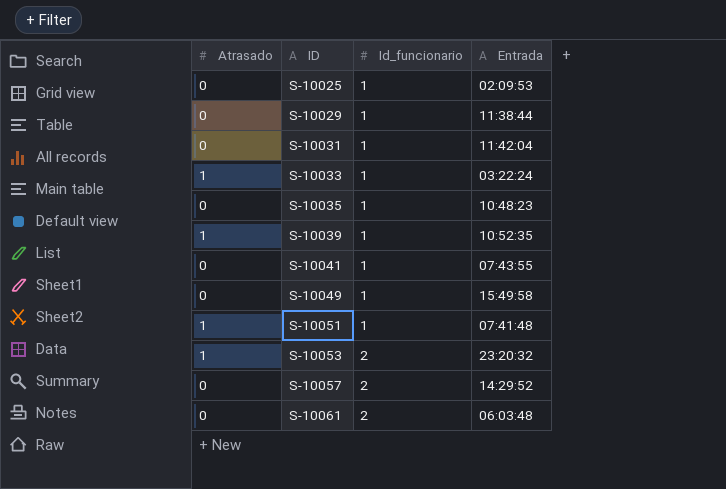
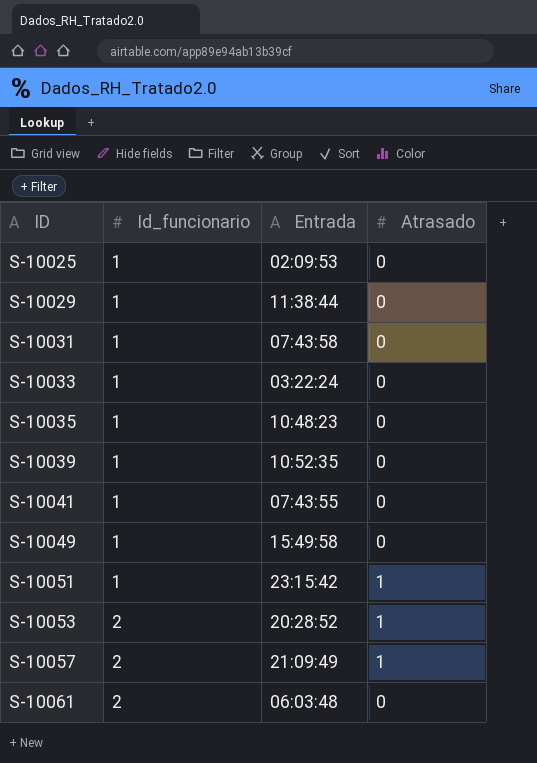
column Atrasado | position: 1 -> 4
S-10031 | Entrada: 11:42:04 -> 07:43:58
S-10033 | Atrasado: 1 -> 0
S-10039 | Atrasado: 1 -> 0
S-10051 | Entrada: 07:41:48 -> 23:15:42
S-10053 | Entrada: 23:20:32 -> 20:28:52
S-10057 | Entrada: 14:29:52 -> 21:09:49
S-10057 | Atrasado: 0 -> 1

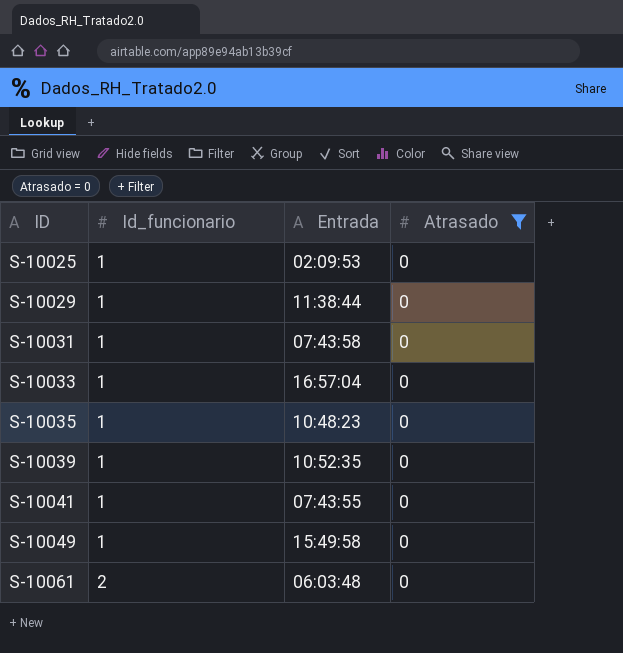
filter: none -> Atrasado = 0
S-10033 | Entrada: 03:22:24 -> 16:57:04

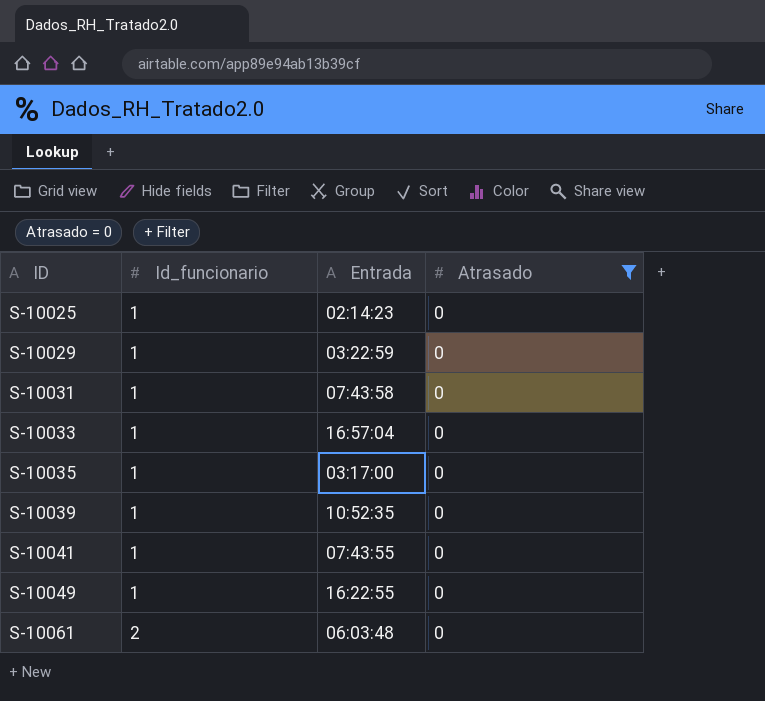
S-10025 | Entrada: 02:09:53 -> 02:14:23
S-10029 | Entrada: 11:38:44 -> 03:22:59
S-10035 | Entrada: 10:48:23 -> 03:17:00
S-10049 | Entrada: 15:49:58 -> 16:22:55

